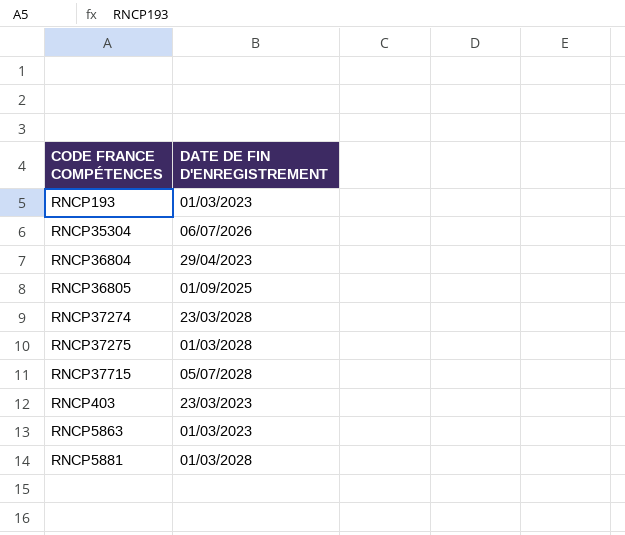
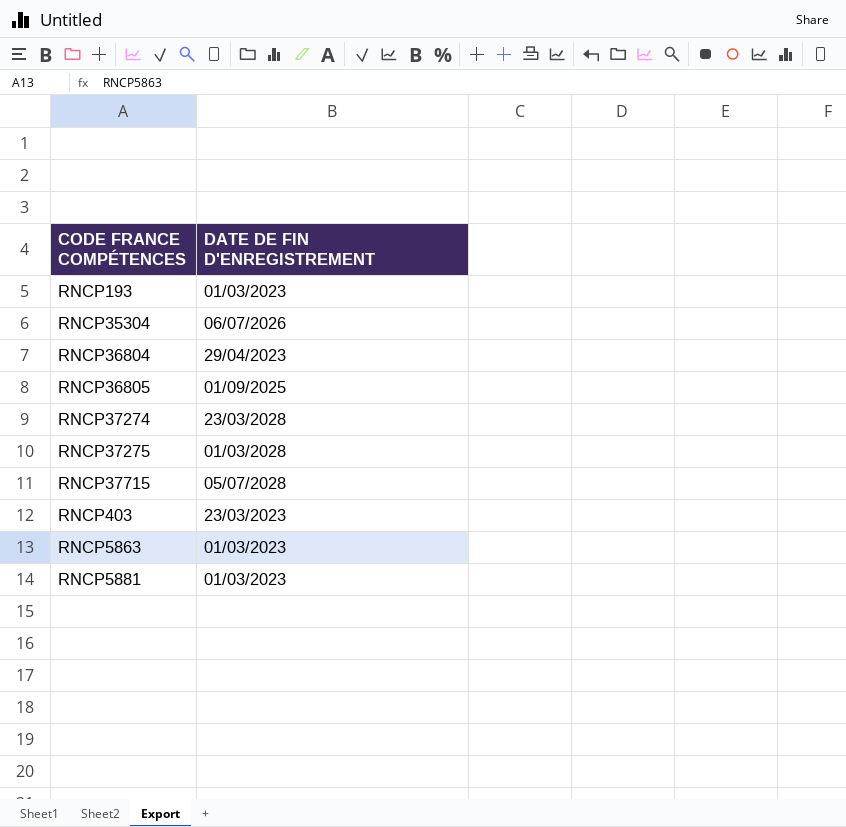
RNCP5881 | DATE DE FIN D'ENREGISTREMENT: 01/03/2028 -> 01/03/2023

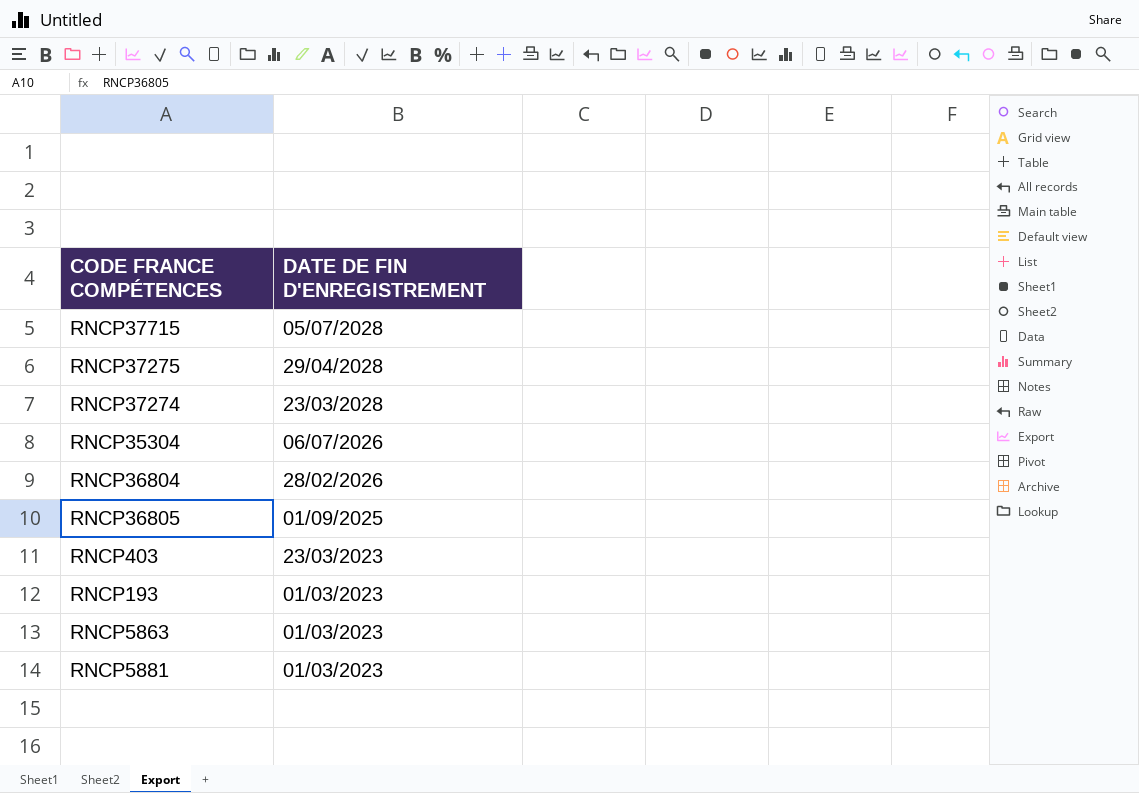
row order: none -> DATE DE FIN D'ENREGISTREMENT descending
RNCP37275 | DATE DE FIN D'ENREGISTREMENT: 01/03/2028 -> 29/04/2028
RNCP36804 | DATE DE FIN D'ENREGISTREMENT: 29/04/2023 -> 28/02/2026

